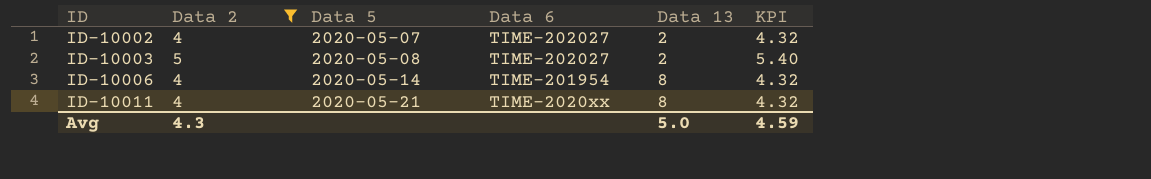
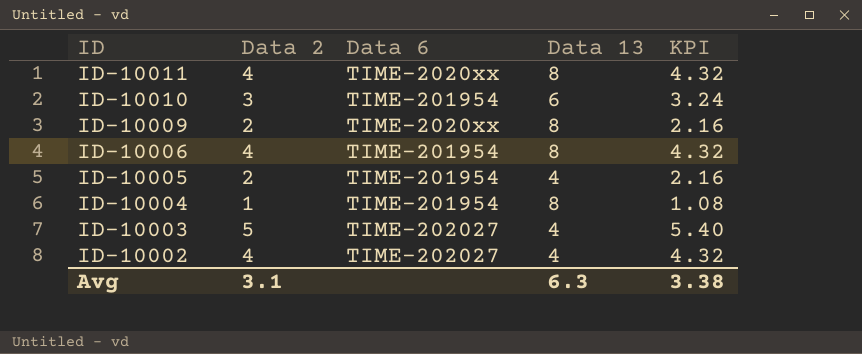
filter: Data 2 >= 4 -> none
row order: ID ascending -> ID descending
column Data 5 | position: 3 -> none
ID-10003 | Data 13: 2 -> 4
ID-10002 | Data 13: 2 -> 4
Avg | Data 2: 4.3 -> 3.1
Avg | Data 13: 5.0 -> 6.3
Avg | KPI: 4.59 -> 3.38

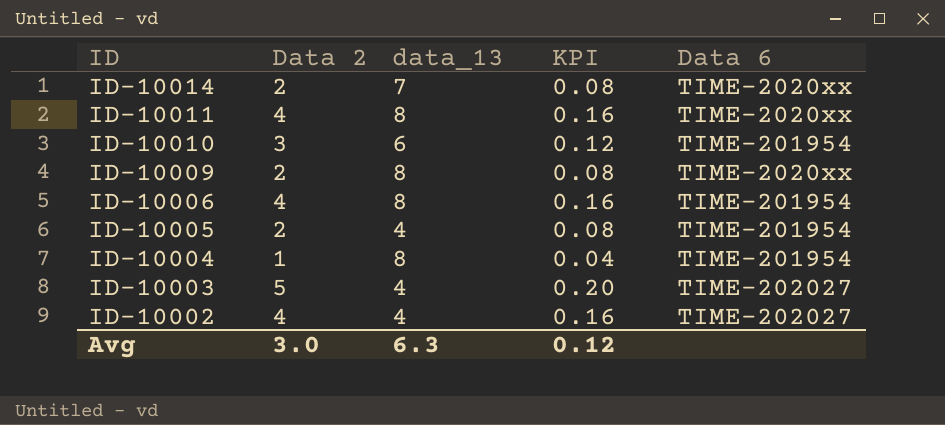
column name: Data 13 -> data_13
column KPI | formula: [Data 2] * 1.08 -> [Data 2] * 0.04
column Data 6 | position: 3 -> 5
row ID-10014: none -> 2 | 7 | 0.08 | TIME-2020xx
Avg | Data 2: 3.1 -> 3.0
Avg | KPI: 3.38 -> 0.12

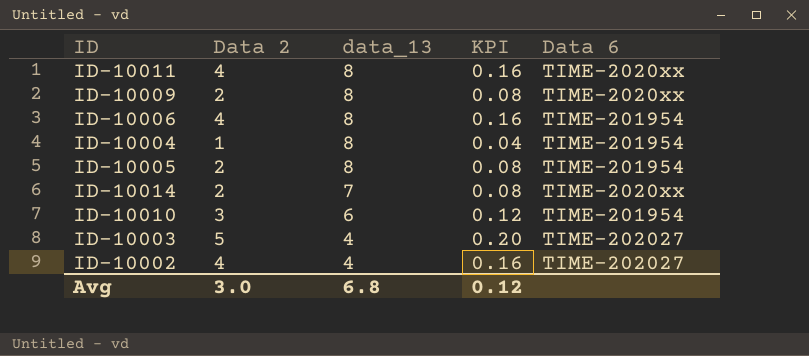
row order: ID descending -> data_13 descending
ID-10005 | data_13: 4 -> 8
Avg | data_13: 6.3 -> 6.8

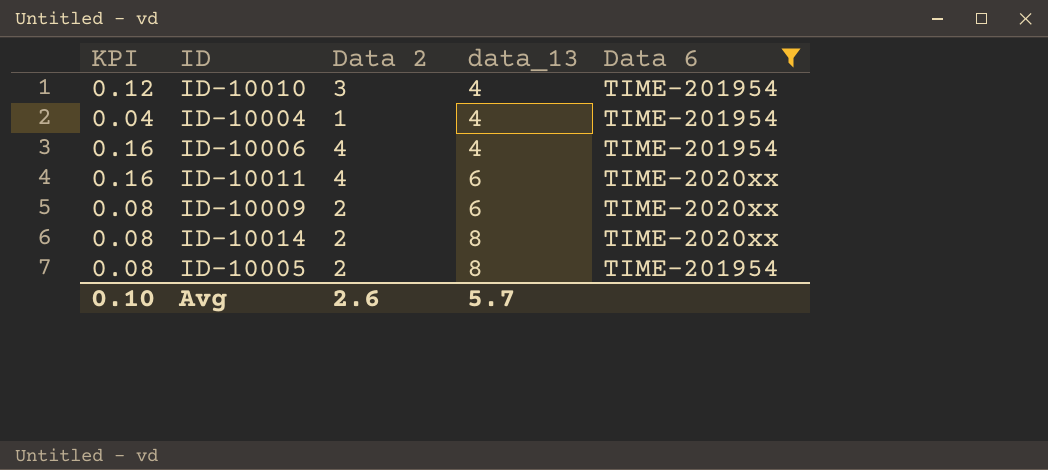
filter: none -> Data 6 != TIME-202027
row order: data_13 descending -> data_13 ascending
column KPI | position: 4 -> 1
ID-10010 | data_13: 6 -> 4
ID-10004 | data_13: 8 -> 4
ID-10006 | data_13: 8 -> 4
ID-10011 | data_13: 8 -> 6
ID-10009 | data_13: 8 -> 6
ID-10014 | data_13: 7 -> 8
Avg | KPI: 0.12 -> 0.10
Avg | Data 2: 3.0 -> 2.6
Avg | data_13: 6.8 -> 5.7

